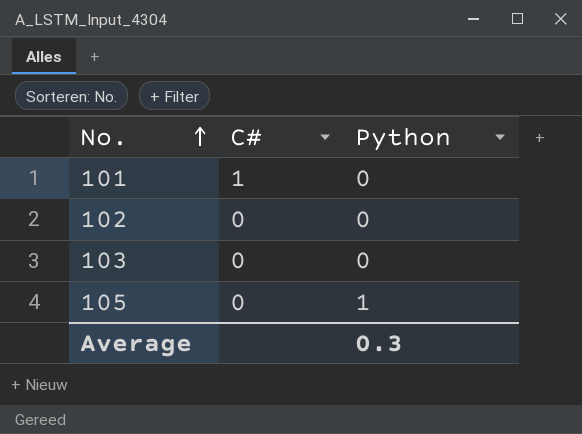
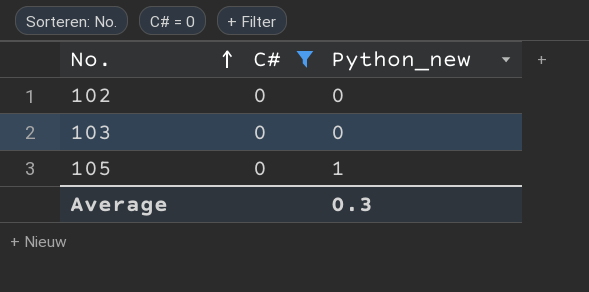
filter: none -> C# = 0
column name: Python -> Python_new

